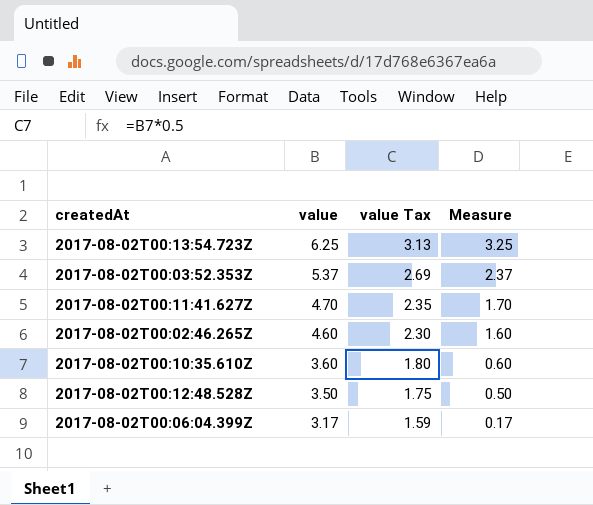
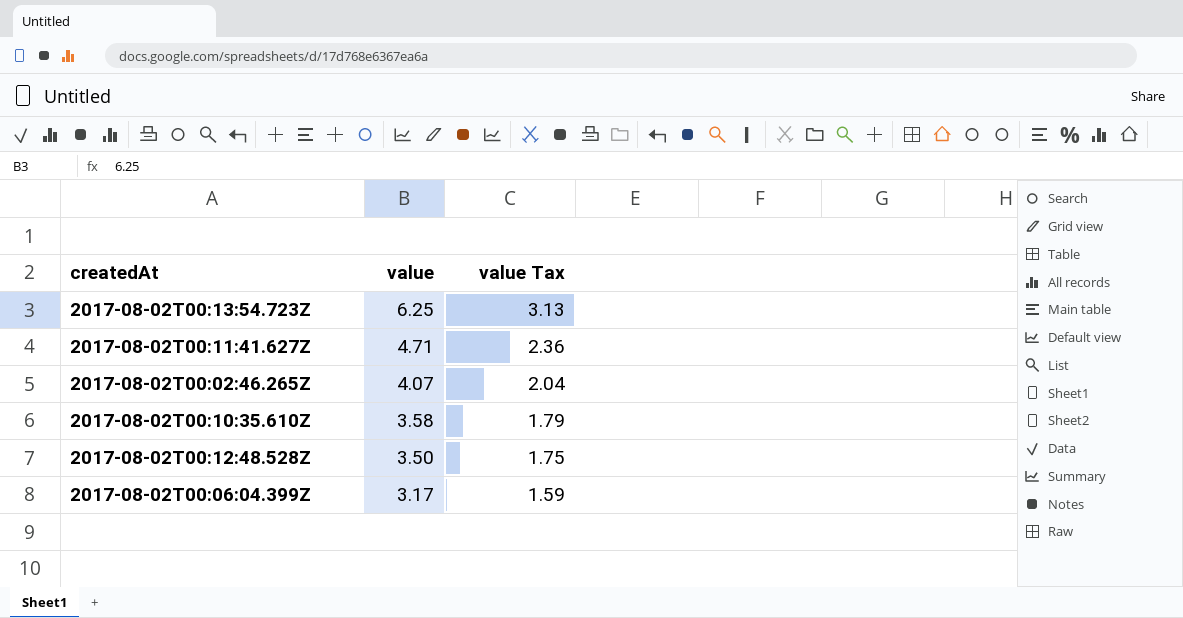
column Measure | formula: [value] - 3 -> none
row 2017-08-02T00:03:52.353Z: 5.37 | 2.69 | 2.37 -> none
2017-08-02T00:11:41.627Z | value: 4.70 -> 4.71
2017-08-02T00:11:41.627Z | value Tax: 2.35 -> 2.36
2017-08-02T00:02:46.265Z | value: 4.60 -> 4.07
2017-08-02T00:02:46.265Z | value Tax: 2.30 -> 2.04
2017-08-02T00:10:35.610Z | value: 3.60 -> 3.58
2017-08-02T00:10:35.610Z | value Tax: 1.80 -> 1.79

